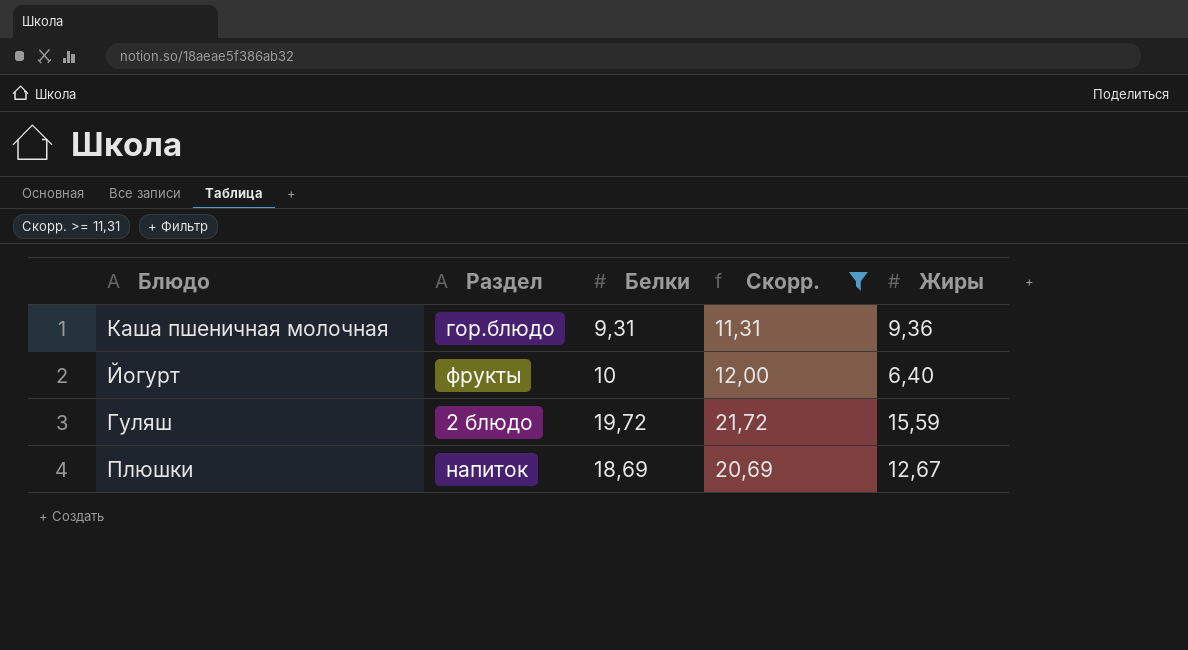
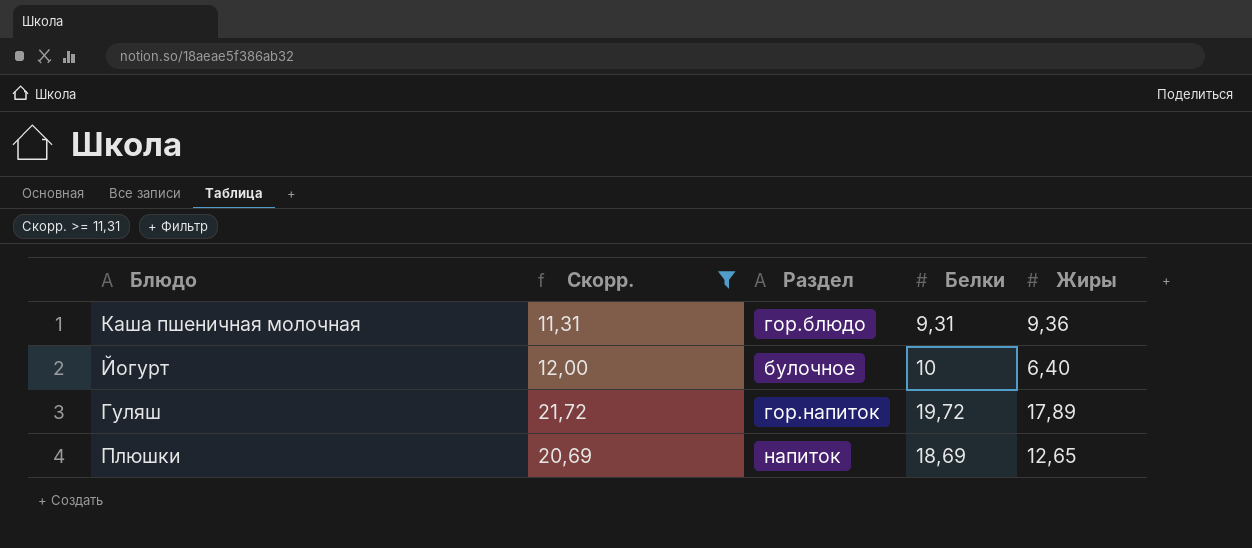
column Скорр. | position: 4 -> 2
Йогурт | Раздел: фрукты -> булочное
Гуляш | Раздел: 2 блюдо -> гор.напиток
Гуляш | Жиры: 15,59 -> 17,89
Плюшки | Жиры: 12,67 -> 12,65

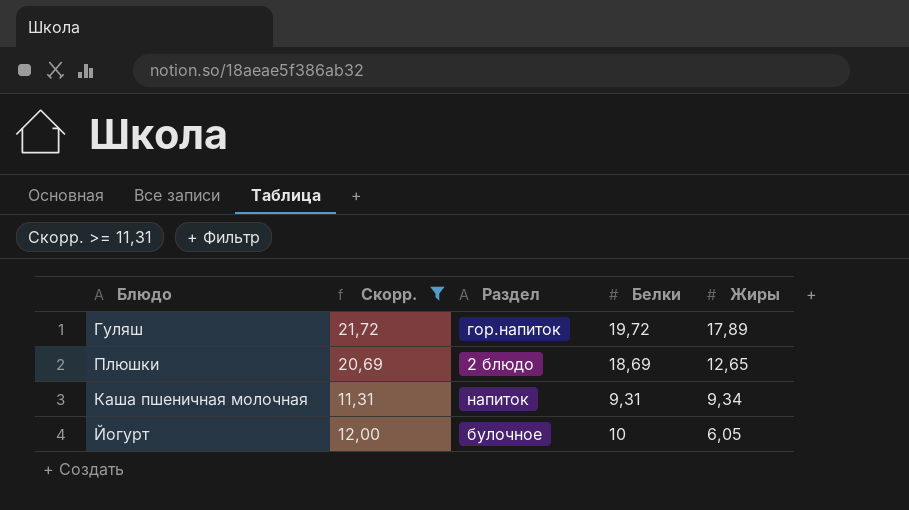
row order: none -> Жиры descending
Плюшки | Раздел: напиток -> 2 блюдо
Каша пшеничная молочная | Раздел: гор.блюдо -> напиток
Каша пшеничная молочная | Жиры: 9,36 -> 9,34
Йогурт | Жиры: 6,40 -> 6,05

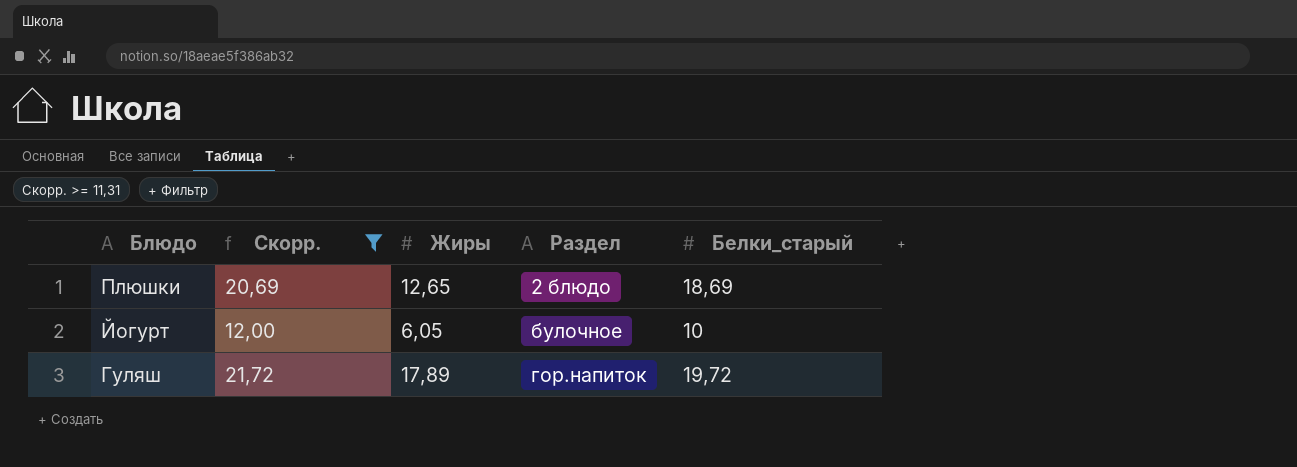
row order: Жиры descending -> Блюдо descending
column Жиры | position: 5 -> 3
column name: Белки -> Белки_старый
row Каша пшеничная молочная: 11,31 | напиток | 9,31 | 9,34 -> none

